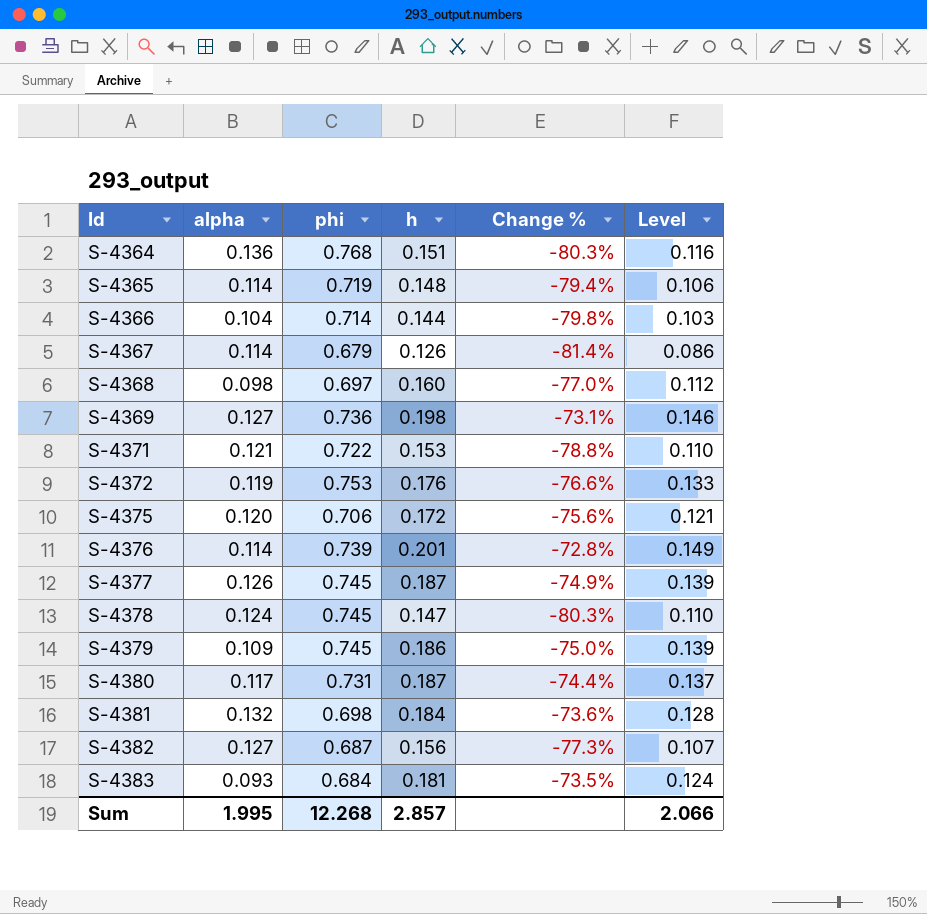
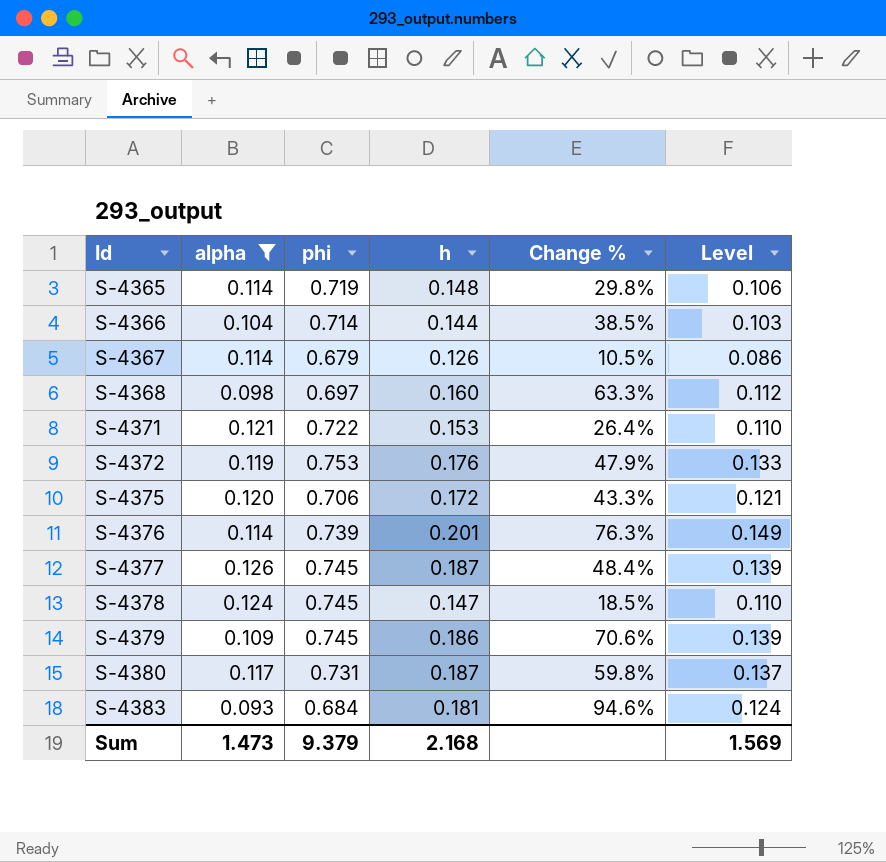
filter: none -> alpha <= 0.126
column Change % | formula: ([h] - [phi]) / [phi] -> ([h] - [alpha]) / [alpha]
Sum | alpha: 1.995 -> 1.473
Sum | phi: 12.268 -> 9.379
Sum | h: 2.857 -> 2.168
Sum | Level: 2.066 -> 1.569

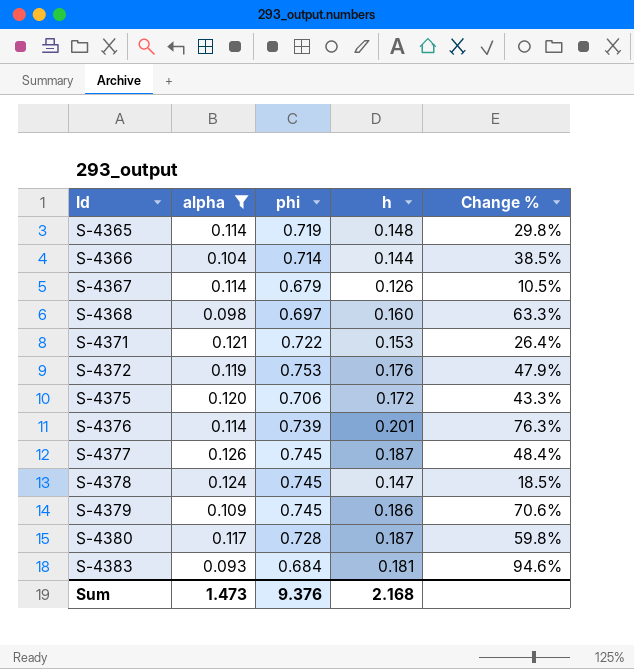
column Level | formula: [phi] * [h] -> none
S-4380 | phi: 0.731 -> 0.728
Sum | phi: 9.379 -> 9.376

